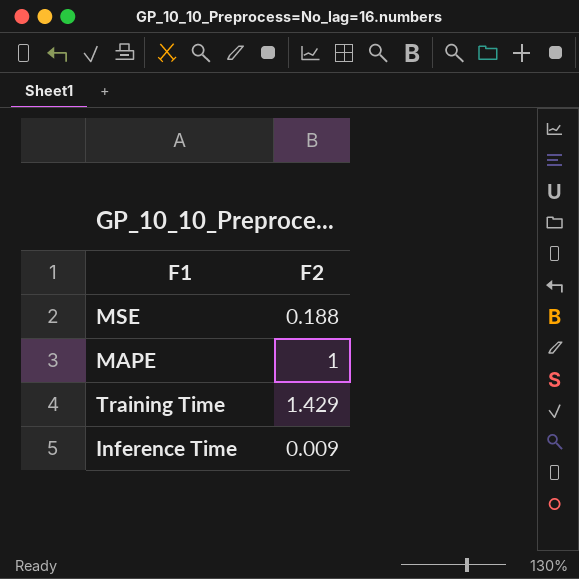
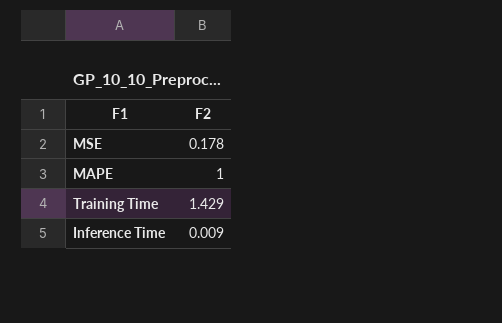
MSE | F2: 0.188 -> 0.178

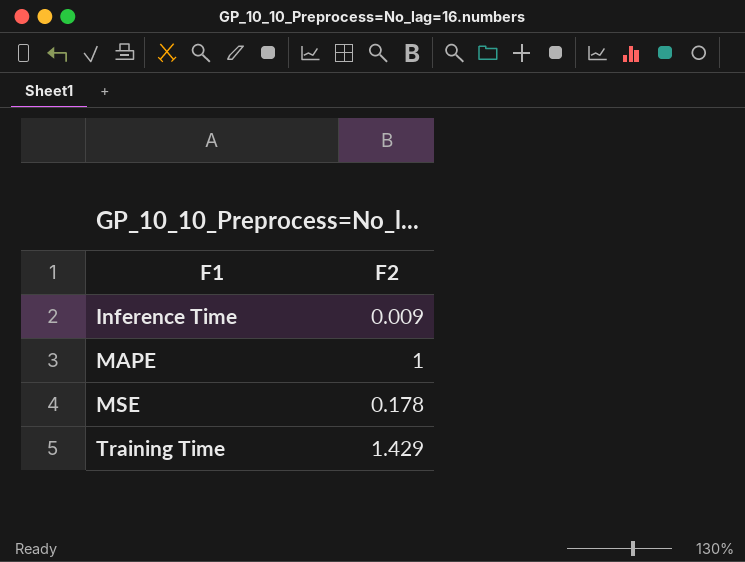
row order: none -> F1 ascending

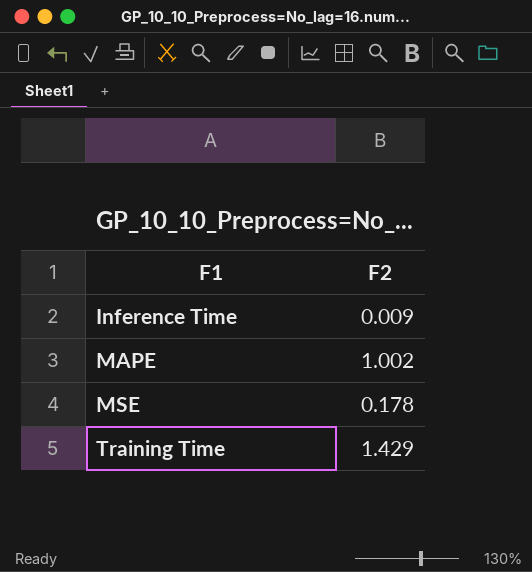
MAPE | F2: 1 -> 1.002

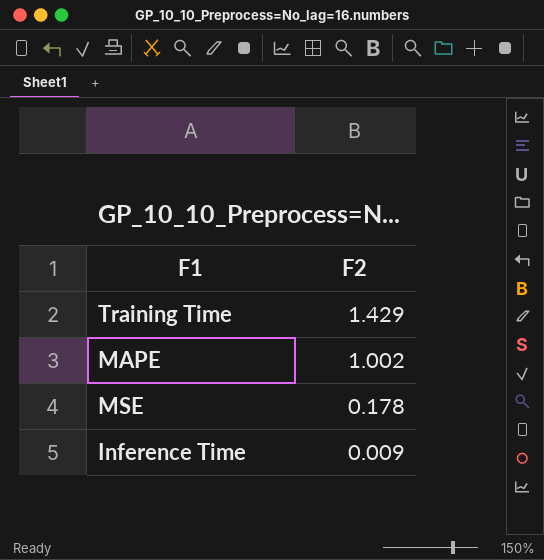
row order: F1 ascending -> F2 descending

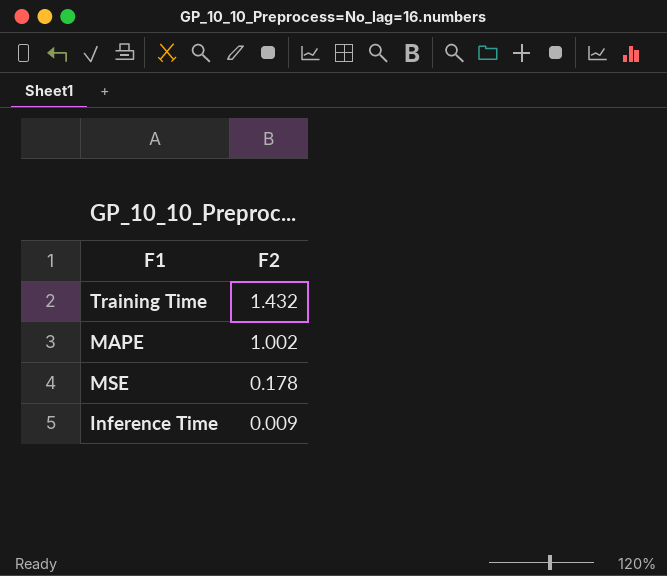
Training Time | F2: 1.429 -> 1.432

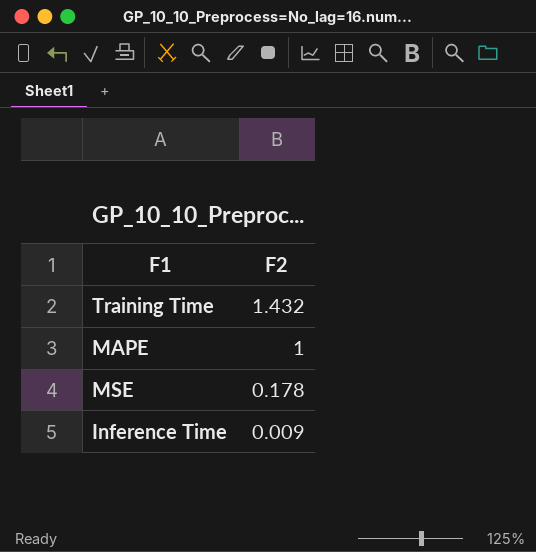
MAPE | F2: 1.002 -> 1

